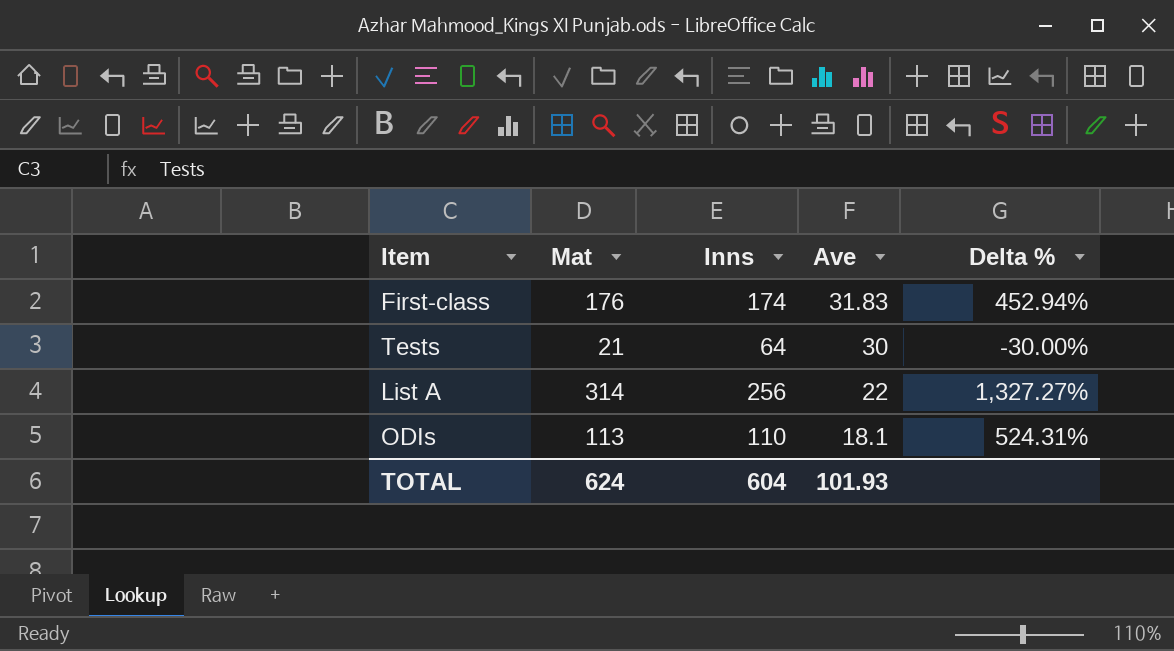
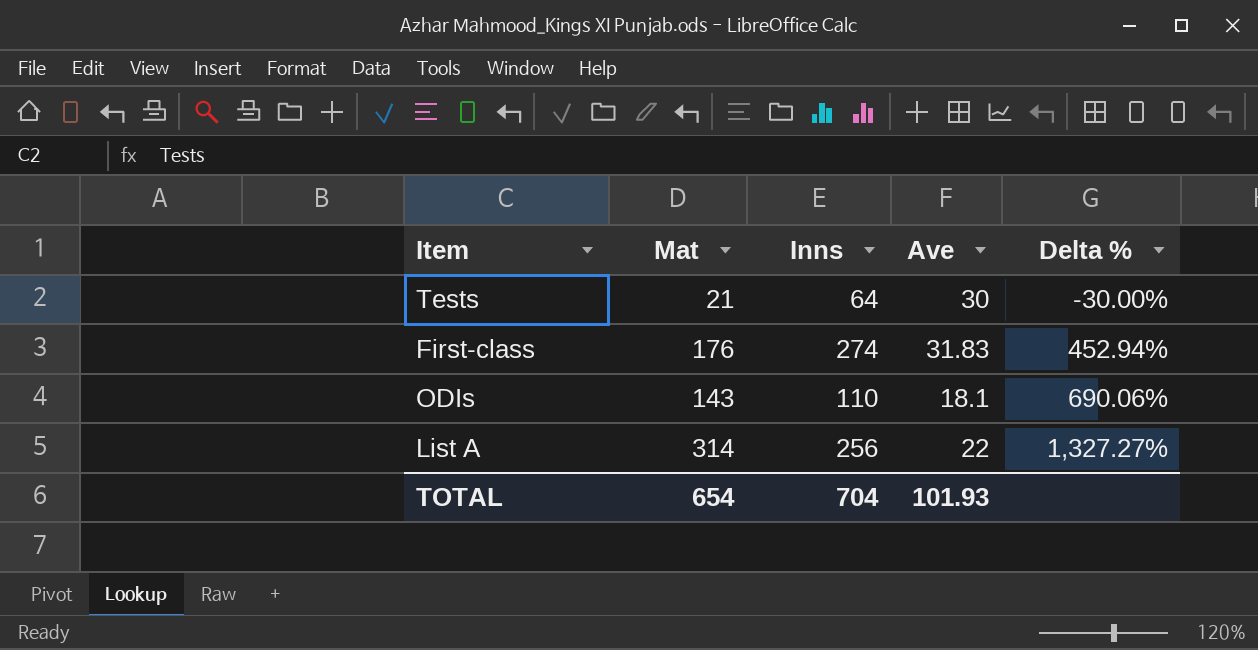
row order: Ave descending -> Delta % ascending
First-class | Inns: 174 -> 274
ODIs | Mat: 113 -> 143
ODIs | Delta %: 524.31% -> 690.06%
TOTAL | Mat: 624 -> 654
TOTAL | Inns: 604 -> 704

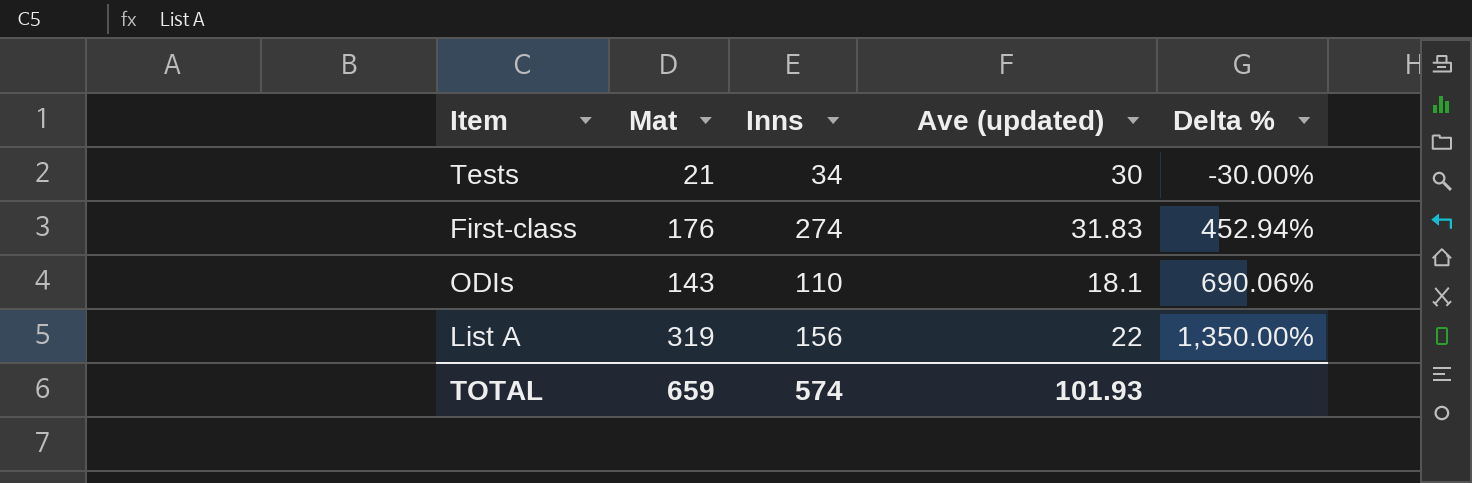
column name: Ave -> Ave (updated)
Tests | Inns: 64 -> 34
List A | Mat: 314 -> 319
List A | Inns: 256 -> 156
List A | Delta %: 1,327.27% -> 1,350.00%
TOTAL | Mat: 654 -> 659
TOTAL | Inns: 704 -> 574

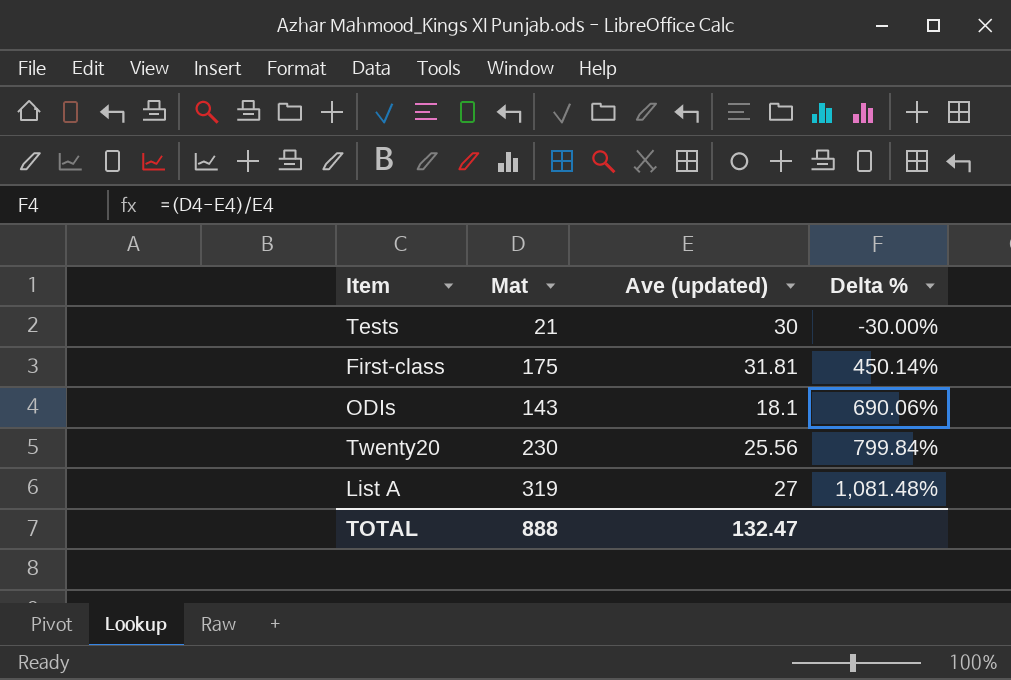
column Inns | position: 3 -> none
First-class | Mat: 176 -> 175
First-class | Ave (updated): 31.83 -> 31.81
First-class | Delta %: 452.94% -> 450.14%
row Twenty20: none -> 230 | 25.56 | 799.84%
List A | Ave (updated): 22 -> 27
List A | Delta %: 1,350.00% -> 1,081.48%
TOTAL | Mat: 659 -> 888
TOTAL | Ave (updated): 101.93 -> 132.47

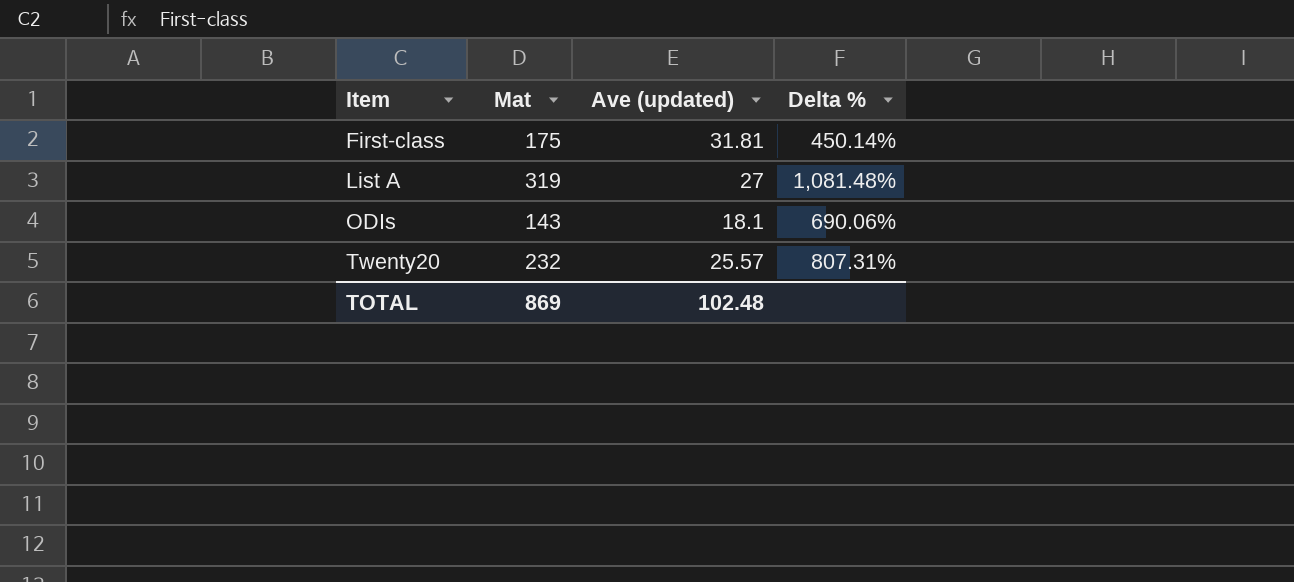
row order: Delta % ascending -> Item ascending
row Tests: 21 | 30 | -30.00% -> none
Twenty20 | Mat: 230 -> 232
Twenty20 | Ave (updated): 25.56 -> 25.57
Twenty20 | Delta %: 799.84% -> 807.31%
TOTAL | Mat: 888 -> 869
TOTAL | Ave (updated): 132.47 -> 102.48

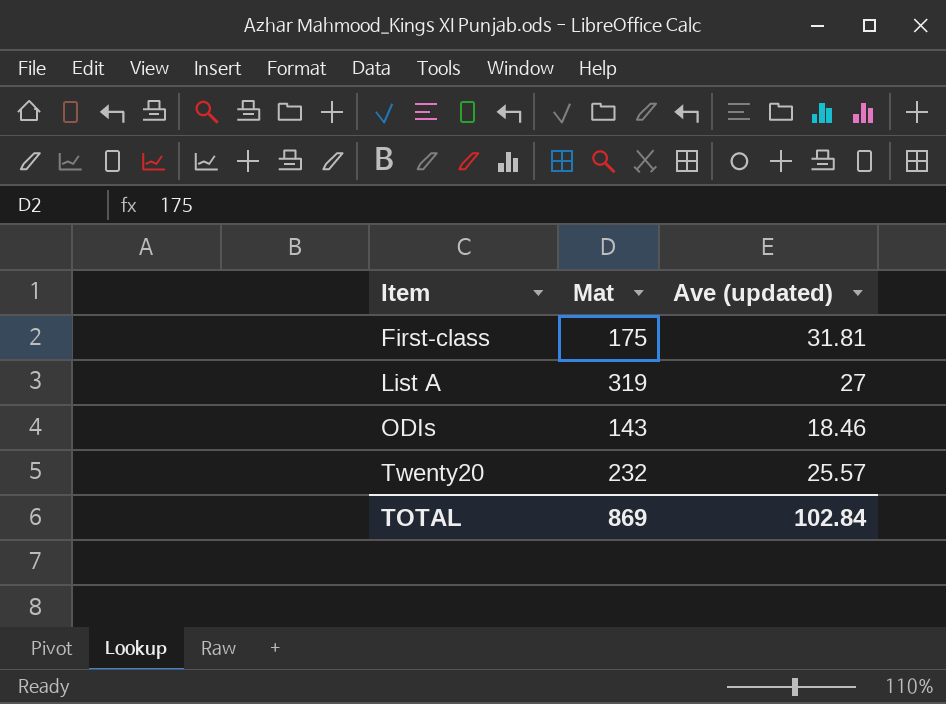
column Delta % | formula: ([Mat] - [Ave (updated)]) / [Ave (updated)] -> none
ODIs | Ave (updated): 18.1 -> 18.46
TOTAL | Ave (updated): 102.48 -> 102.84

